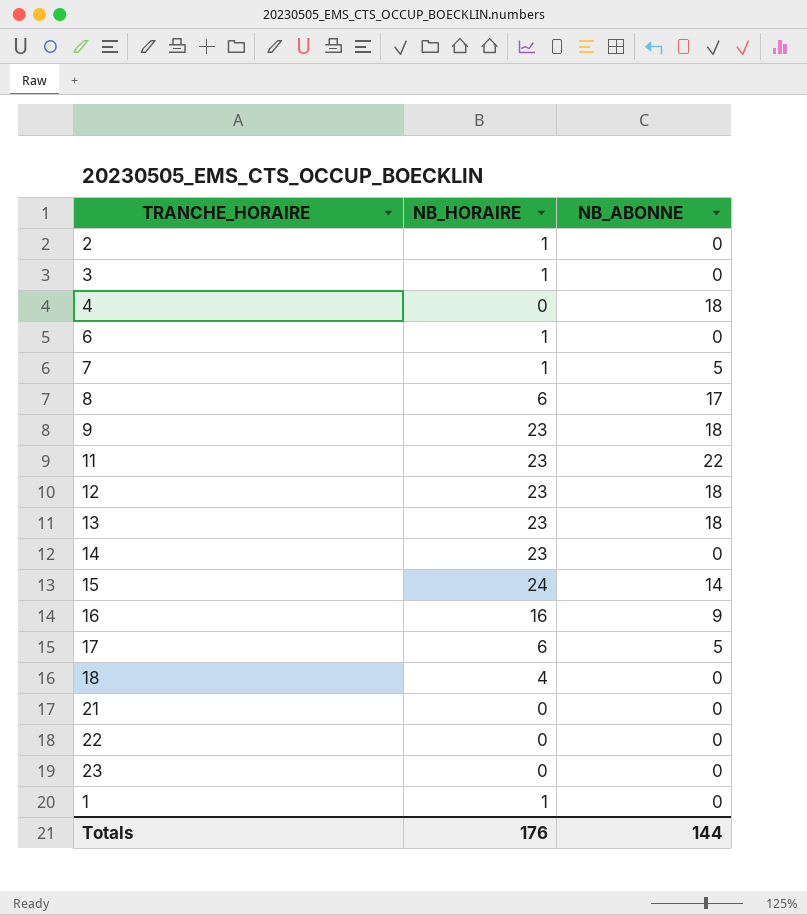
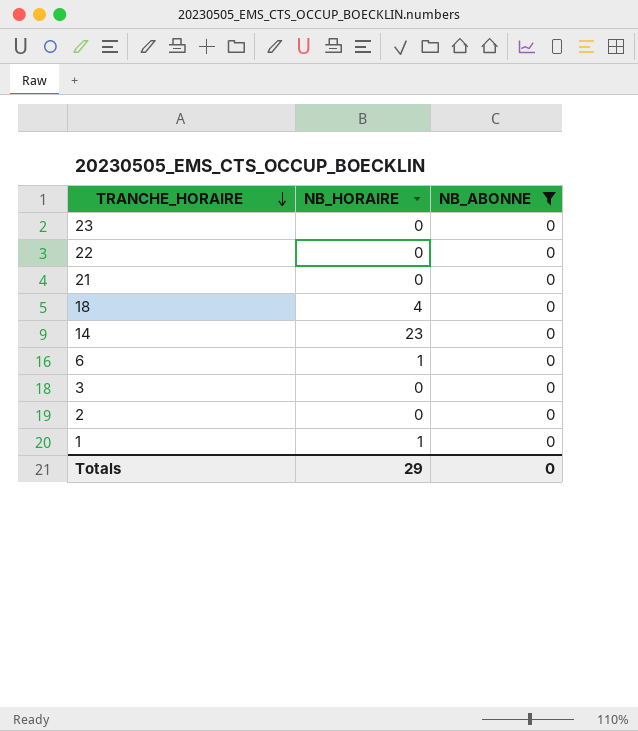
filter: none -> NB_ABONNE = 0
row order: none -> TRANCHE_HORAIRE descending
3 | NB_HORAIRE: 1 -> 0
2 | NB_HORAIRE: 1 -> 0
Totals | NB_HORAIRE: 176 -> 29
Totals | NB_ABONNE: 144 -> 0

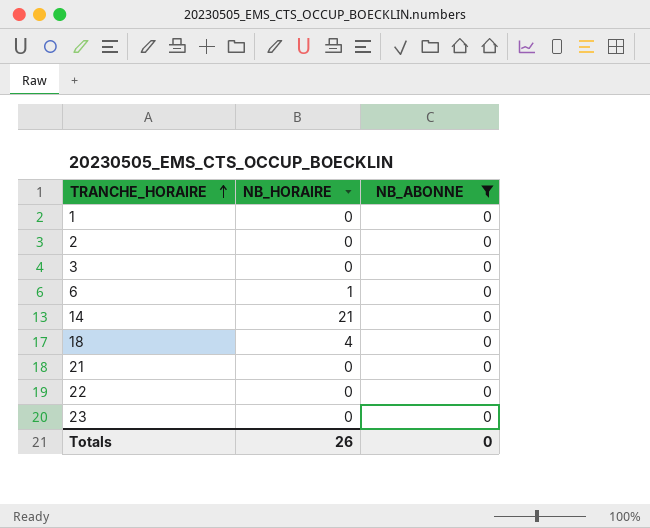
row order: TRANCHE_HORAIRE descending -> TRANCHE_HORAIRE ascending
1 | NB_HORAIRE: 1 -> 0
14 | NB_HORAIRE: 23 -> 21
Totals | NB_HORAIRE: 29 -> 26

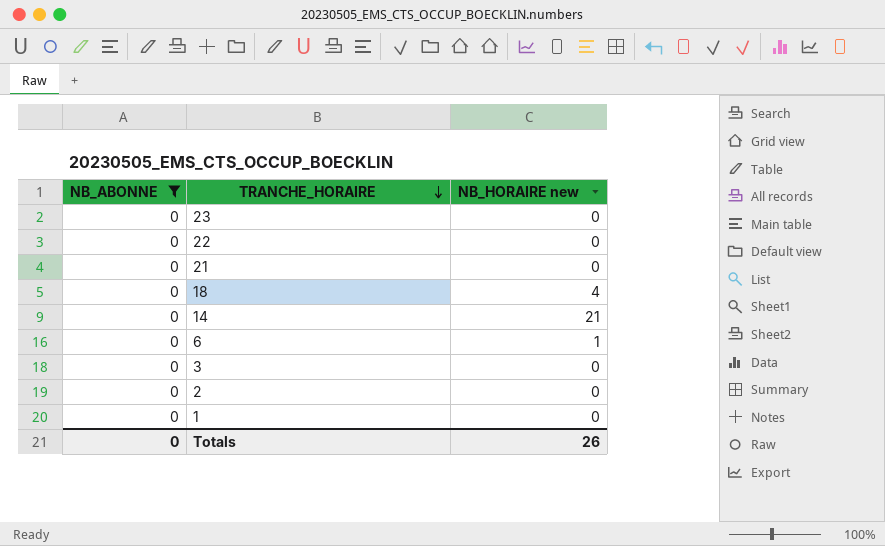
row order: TRANCHE_HORAIRE ascending -> TRANCHE_HORAIRE descending
column NB_ABONNE | position: 3 -> 1
column name: NB_HORAIRE -> NB_HORAIRE new

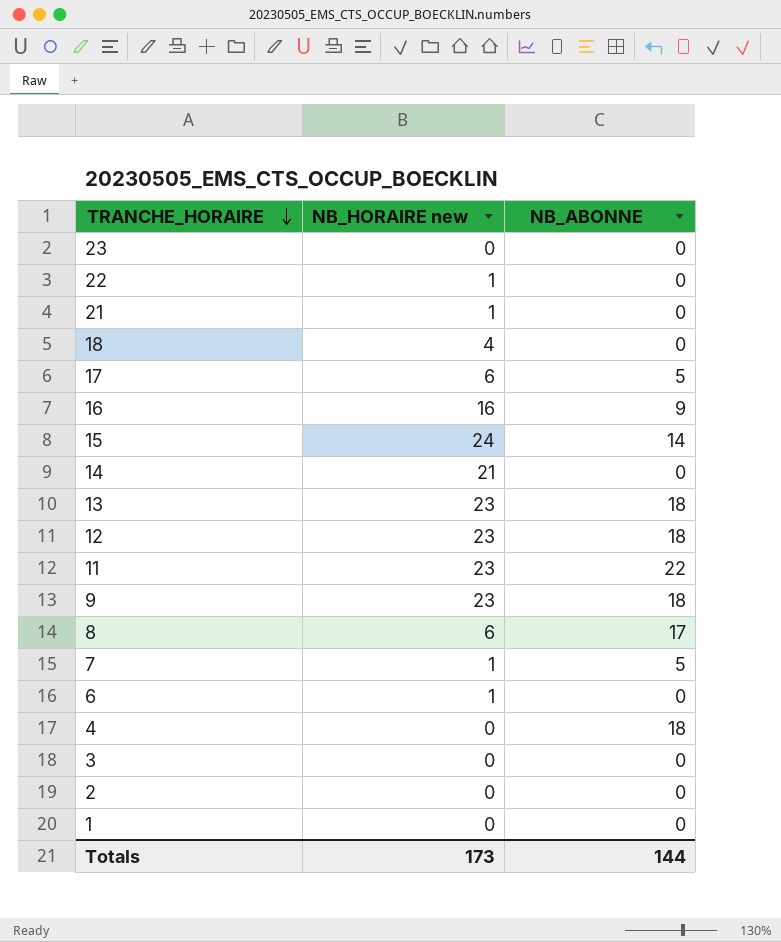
filter: NB_ABONNE = 0 -> none
column NB_ABONNE | position: 1 -> 3
22 | NB_HORAIRE new: 0 -> 1
21 | NB_HORAIRE new: 0 -> 1
Totals | NB_HORAIRE new: 26 -> 173
Totals | NB_ABONNE: 0 -> 144

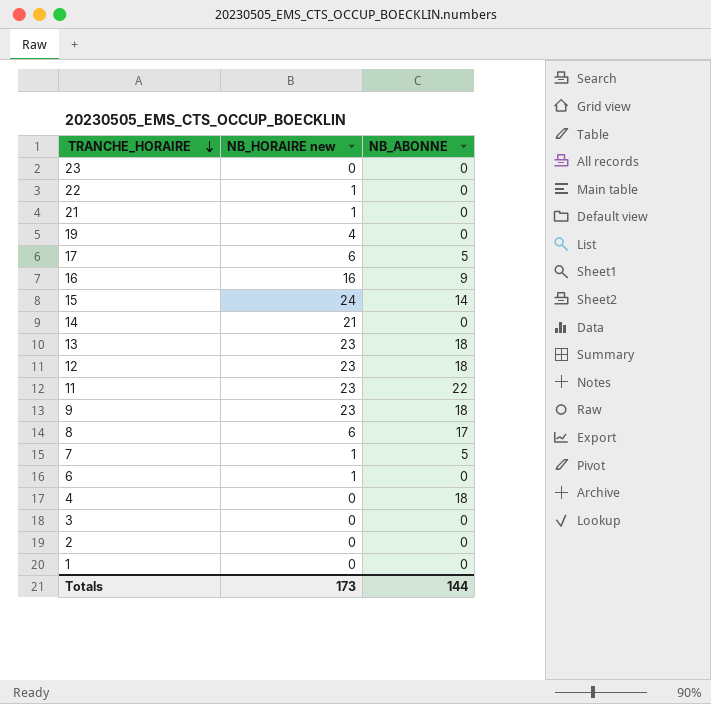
row 18: 4 | 0 -> none
row 19: none -> 4 | 0

